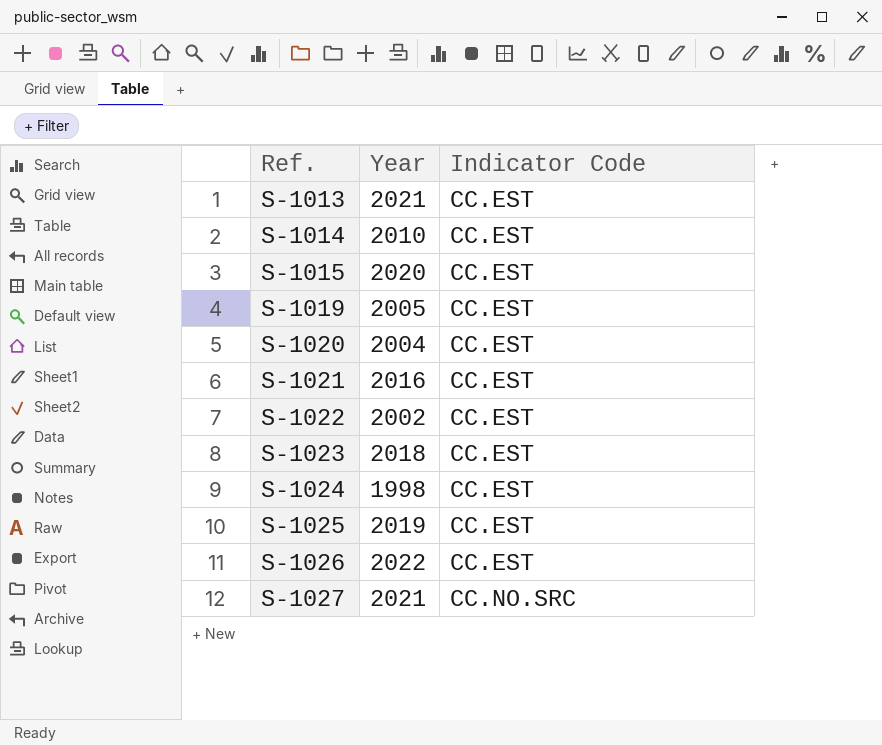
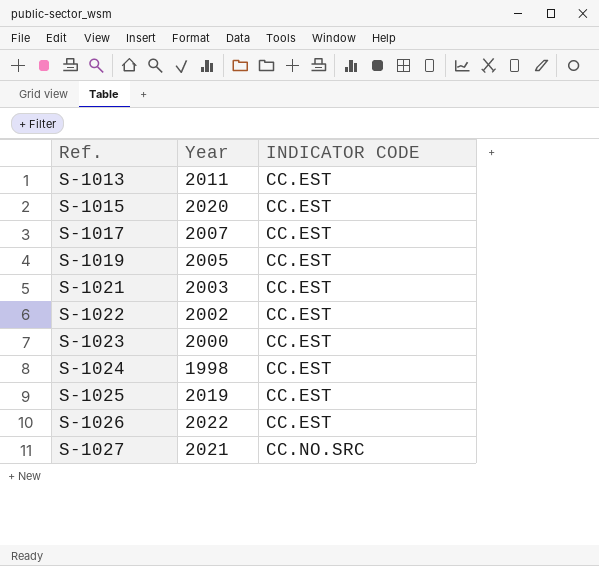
column name: Indicator Code -> INDICATOR CODE
row S-1014: 2010 | CC.EST -> none
row S-1020: 2004 | CC.EST -> none
S-1013 | Year: 2021 -> 2011
row S-1017: none -> 2007 | CC.EST
S-1021 | Year: 2016 -> 2003
S-1023 | Year: 2018 -> 2000

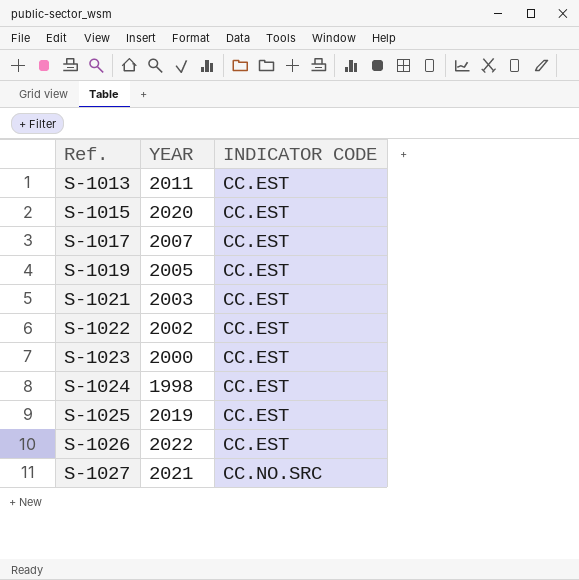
column name: Year -> YEAR

